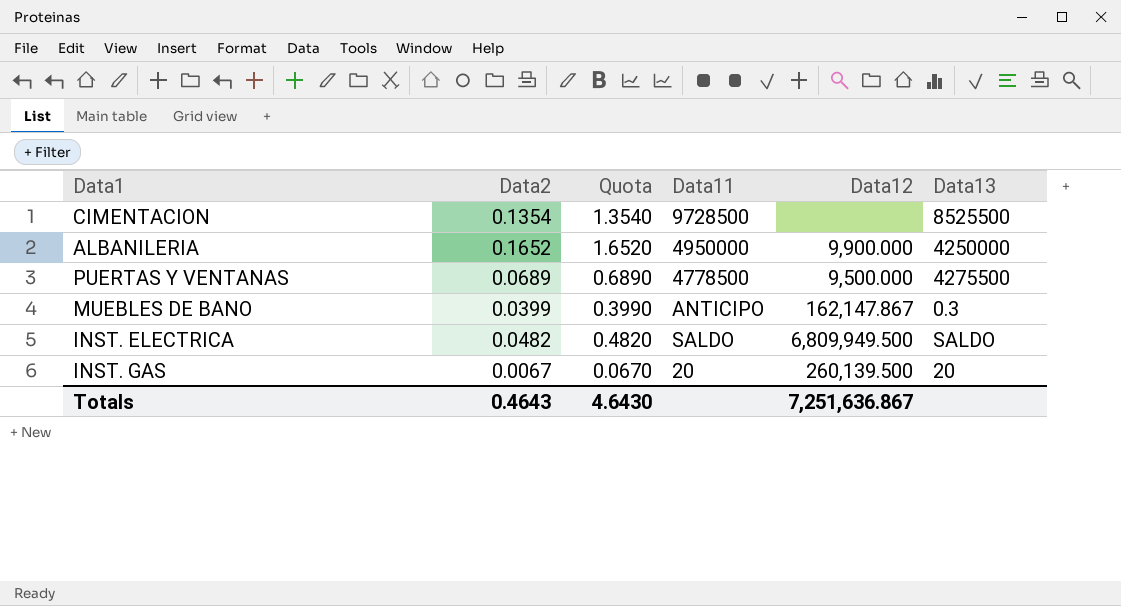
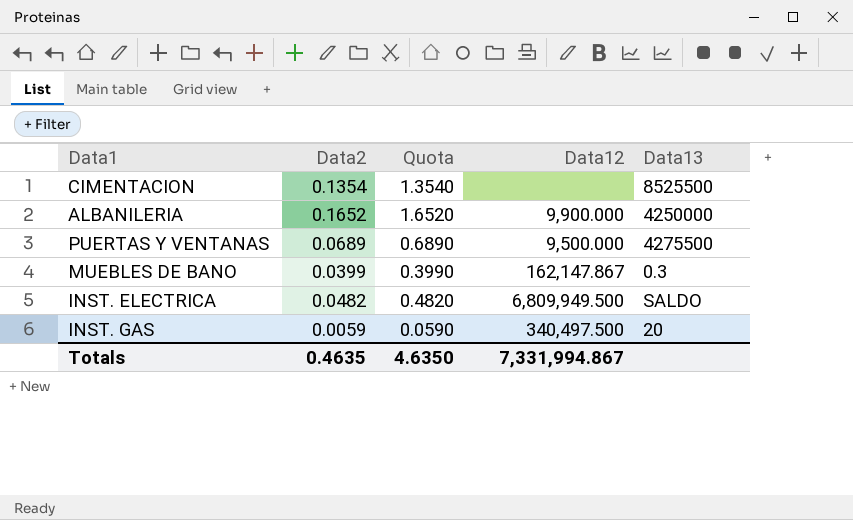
column Data11 | position: 4 -> none
INST. GAS | Data2: 0.0067 -> 0.0059
INST. GAS | Quota: 0.0670 -> 0.0590
INST. GAS | Data12: 260,139.500 -> 340,497.500
Totals | Data2: 0.4643 -> 0.4635
Totals | Quota: 4.6430 -> 4.6350
Totals | Data12: 7,251,636.867 -> 7,331,994.867

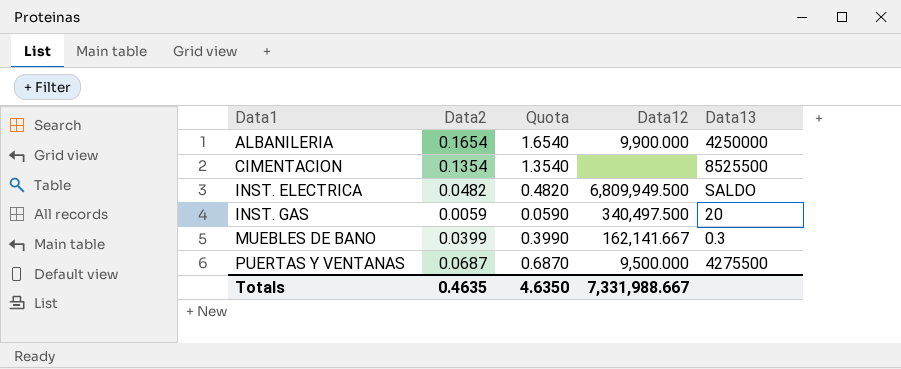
row order: none -> Data1 ascending
ALBANILERIA | Data2: 0.1652 -> 0.1654
ALBANILERIA | Quota: 1.6520 -> 1.6540
MUEBLES DE BANO | Data12: 162,147.867 -> 162,141.667
PUERTAS Y VENTANAS | Data2: 0.0689 -> 0.0687
PUERTAS Y VENTANAS | Quota: 0.6890 -> 0.6870
Totals | Data12: 7,331,994.867 -> 7,331,988.667

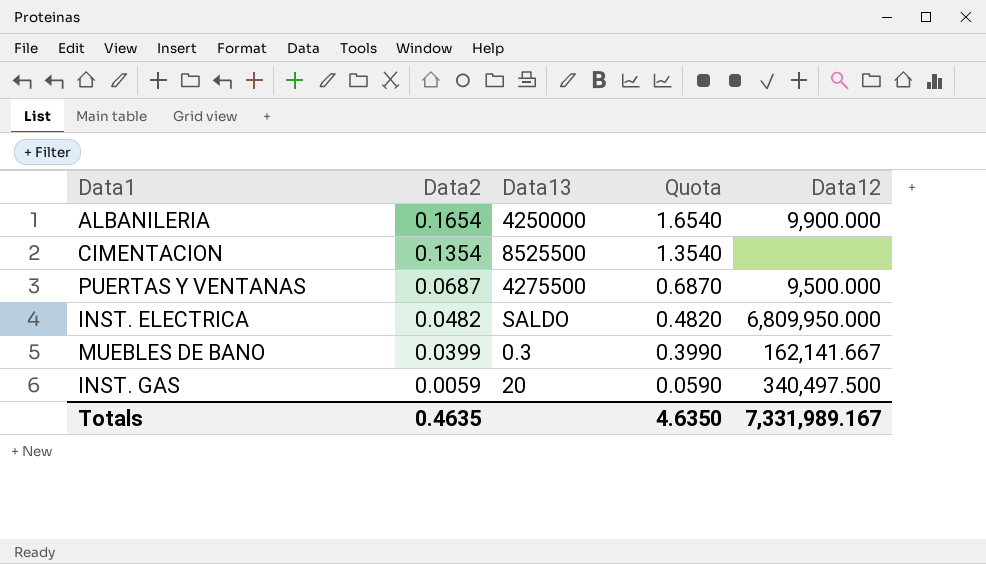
row order: Data1 ascending -> Data2 descending
column Data13 | position: 5 -> 3
INST. ELECTRICA | Data12: 6,809,949.500 -> 6,809,950.000
Totals | Data12: 7,331,988.667 -> 7,331,989.167

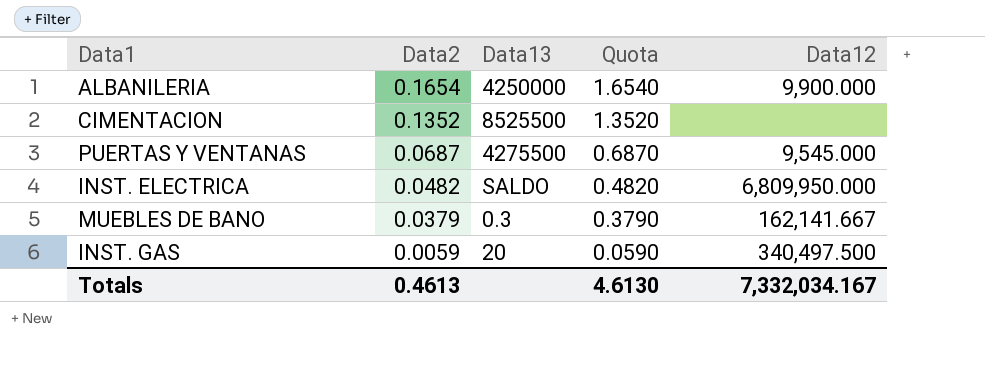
CIMENTACION | Data2: 0.1354 -> 0.1352
CIMENTACION | Quota: 1.3540 -> 1.3520
PUERTAS Y VENTANAS | Data12: 9,500.000 -> 9,545.000
MUEBLES DE BANO | Data2: 0.0399 -> 0.0379
MUEBLES DE BANO | Quota: 0.3990 -> 0.3790
Totals | Data2: 0.4635 -> 0.4613
Totals | Quota: 4.6350 -> 4.6130
Totals | Data12: 7,331,989.167 -> 7,332,034.167

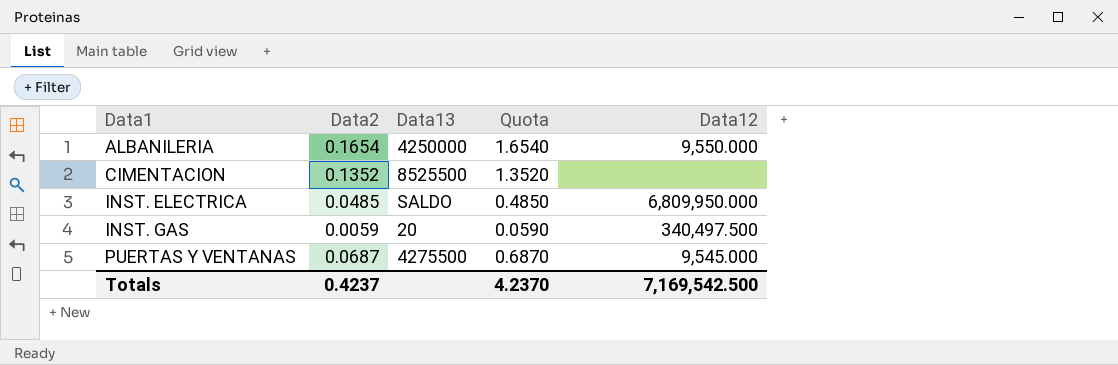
row order: Data2 descending -> Data1 ascending
row MUEBLES DE BANO: 0.0379 | 0.3 | 0.3790 | 162,141.667 -> none
ALBANILERIA | Data12: 9,900.000 -> 9,550.000
INST. ELECTRICA | Data2: 0.0482 -> 0.0485
INST. ELECTRICA | Quota: 0.4820 -> 0.4850
Totals | Data2: 0.4613 -> 0.4237
Totals | Quota: 4.6130 -> 4.2370
Totals | Data12: 7,332,034.167 -> 7,169,542.500

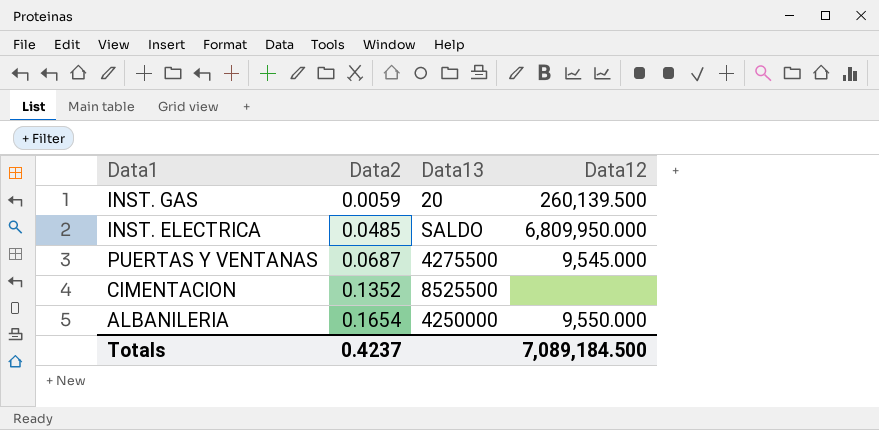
row order: Data1 ascending -> Data2 ascending
column Quota | formula: [Data2] * 10 -> none
INST. GAS | Data12: 340,497.500 -> 260,139.500
Totals | Data12: 7,169,542.500 -> 7,089,184.500

